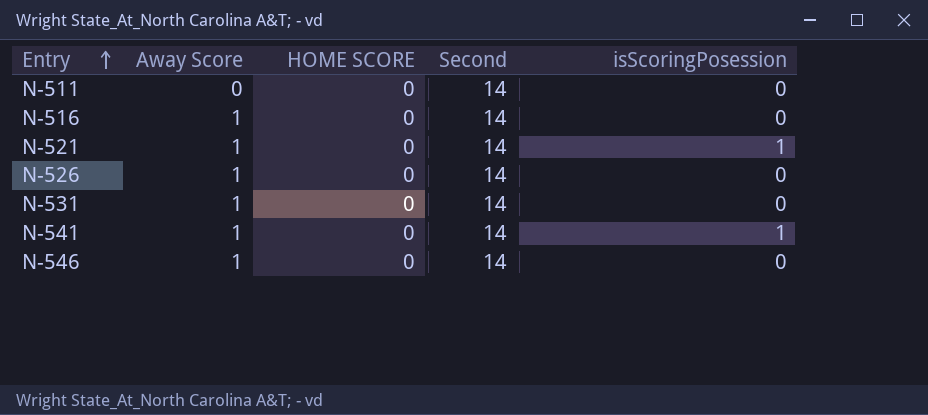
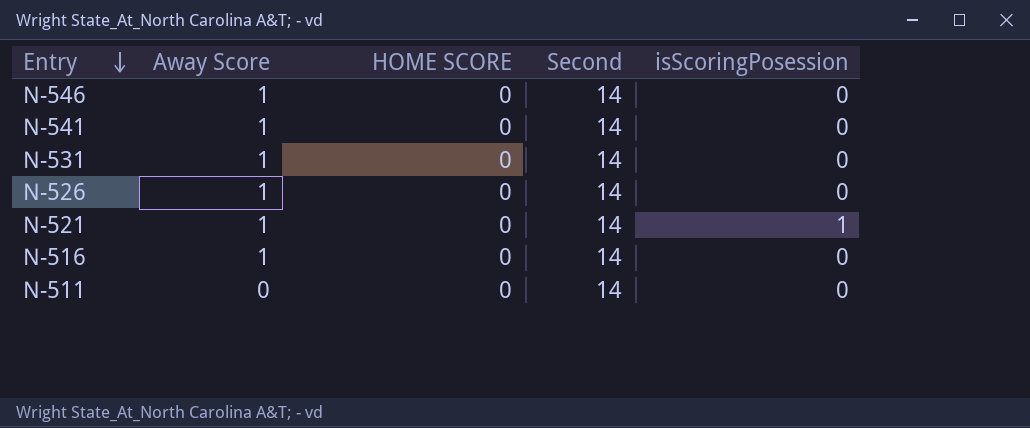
row order: Entry ascending -> Entry descending
N-541 | isScoringPosession: 1 -> 0

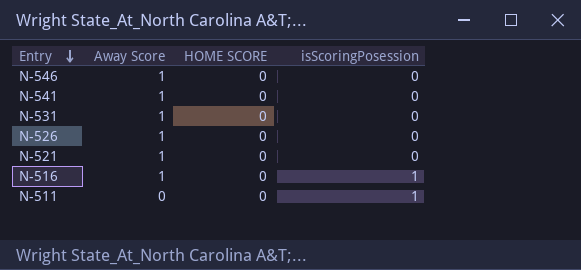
column Second | position: 4 -> none
N-521 | isScoringPosession: 1 -> 0
N-516 | isScoringPosession: 0 -> 1
N-511 | isScoringPosession: 0 -> 1

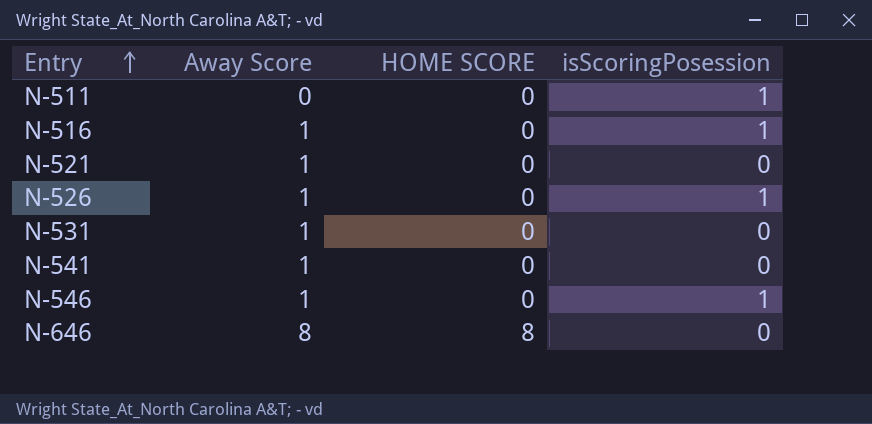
row order: Entry descending -> Entry ascending
N-526 | isScoringPosession: 0 -> 1
N-546 | isScoringPosession: 0 -> 1
row N-646: none -> 8 | 8 | 0

